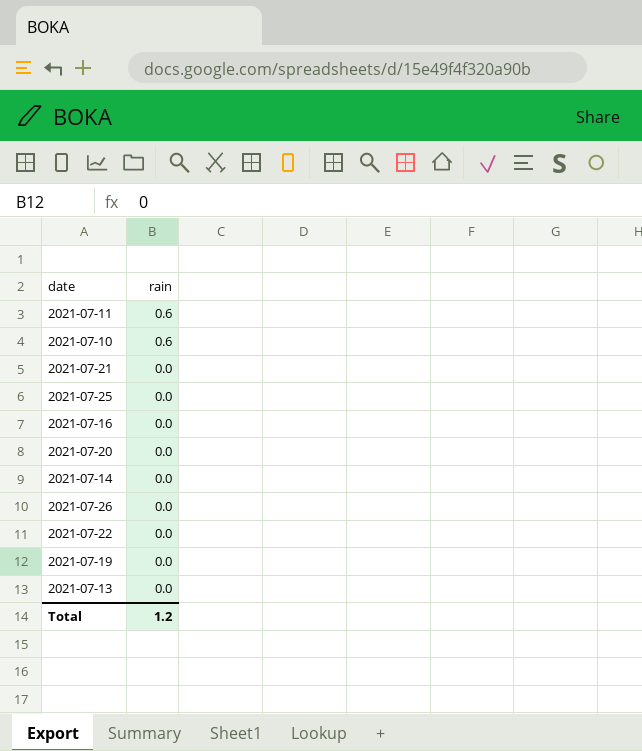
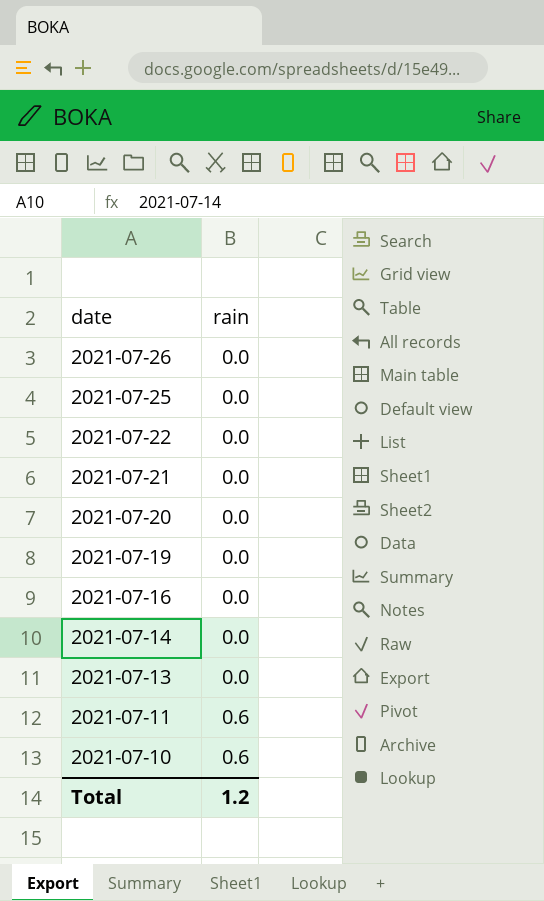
row order: rain descending -> date descending

